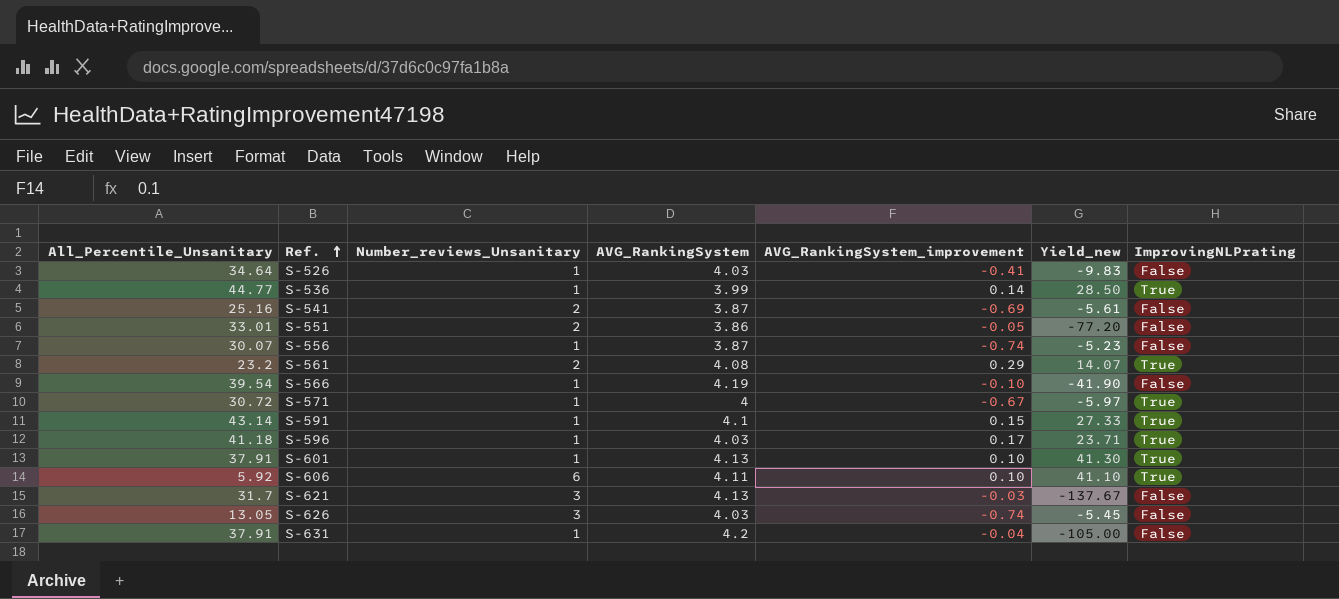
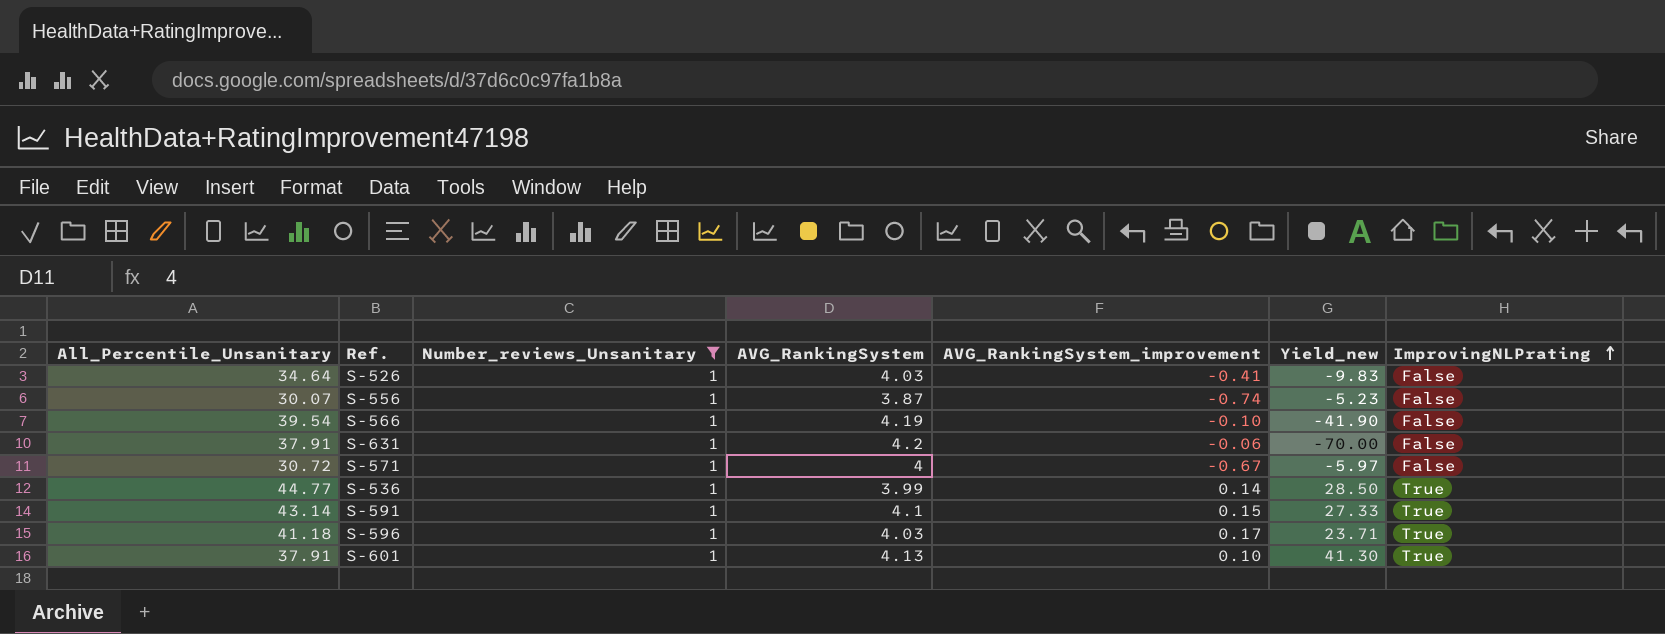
filter: none -> Number_reviews_Unsanitary = 1
row order: Ref. ascending -> ImprovingNLPrating ascending
S-631 | AVG_RankingSystem_improvement: -0.04 -> -0.06
S-631 | Yield_new: -105.00 -> -70.00
S-571 | ImprovingNLPrating: True -> False

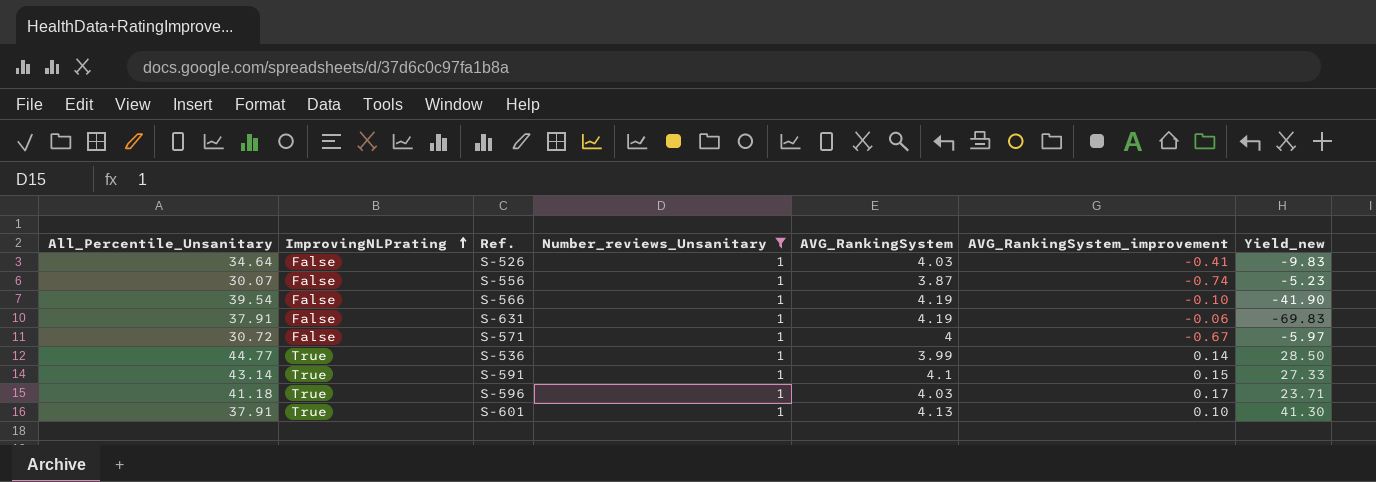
column ImprovingNLPrating | position: 7 -> 2
S-631 | AVG_RankingSystem: 4.2 -> 4.19
S-631 | Yield_new: -70.00 -> -69.83

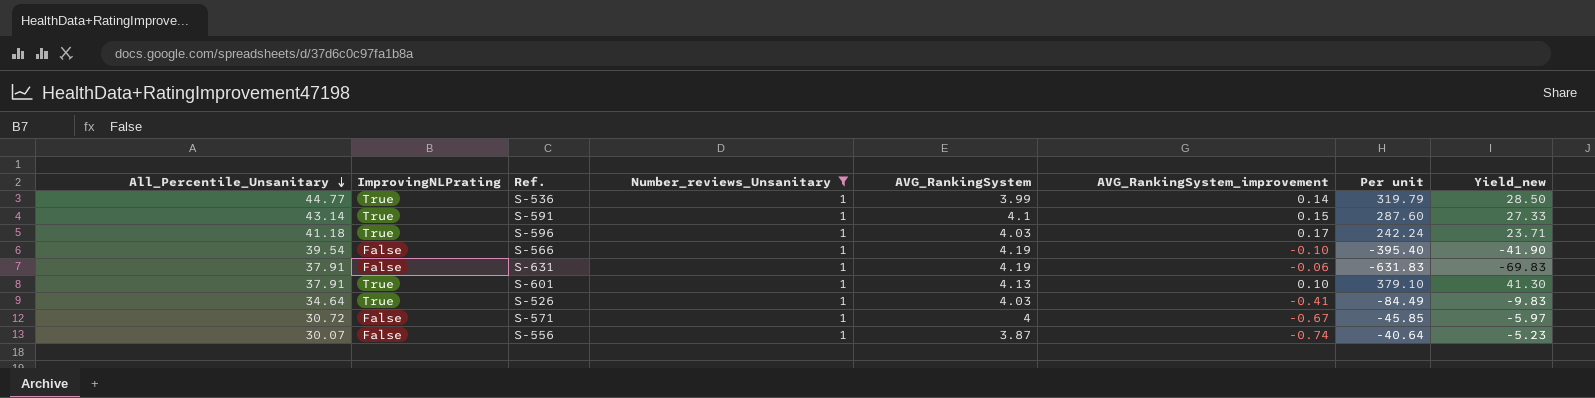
row order: ImprovingNLPrating ascending -> All_Percentile_Unsanitary descending
column Per unit | formula: none -> [All_Percentile_Unsanitary] / [AVG_RankingSystem_improvement]
S-526 | ImprovingNLPrating: False -> True

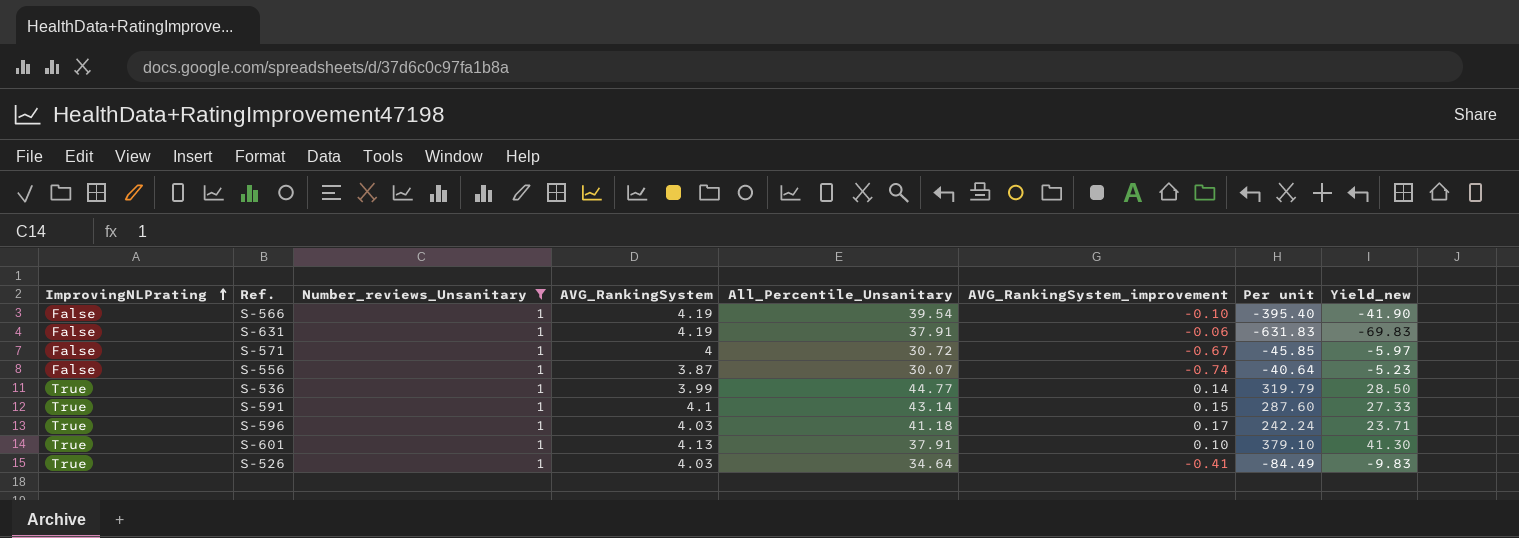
row order: All_Percentile_Unsanitary descending -> ImprovingNLPrating ascending
column All_Percentile_Unsanitary | position: 1 -> 5

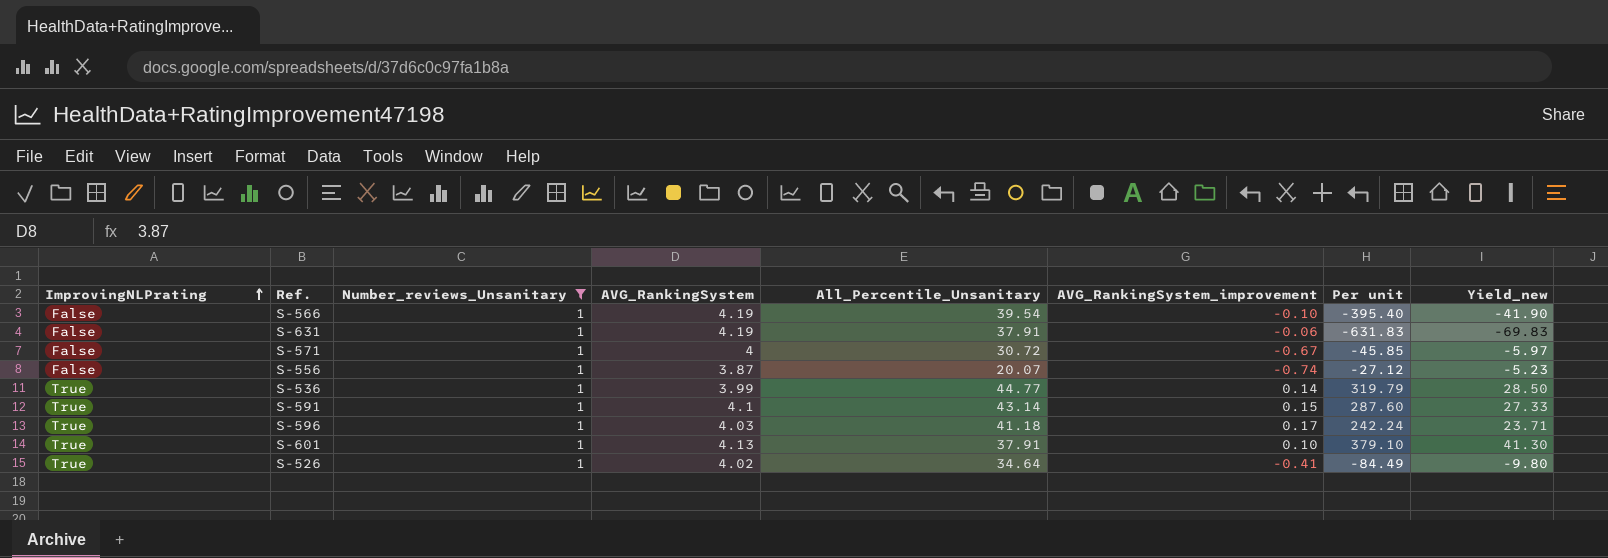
S-556 | All_Percentile_Unsanitary: 30.07 -> 20.07
S-556 | Per unit: -40.64 -> -27.12
S-526 | AVG_RankingSystem: 4.03 -> 4.02
S-526 | Yield_new: -9.83 -> -9.80

